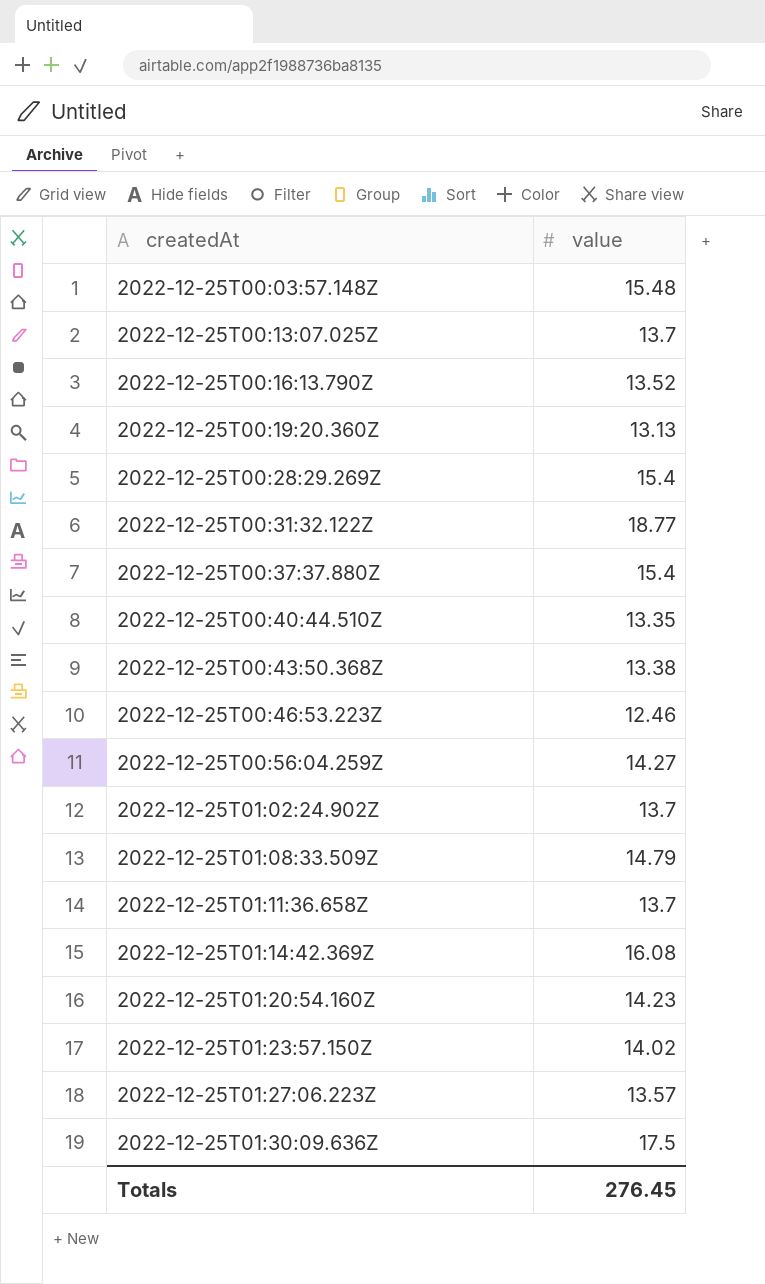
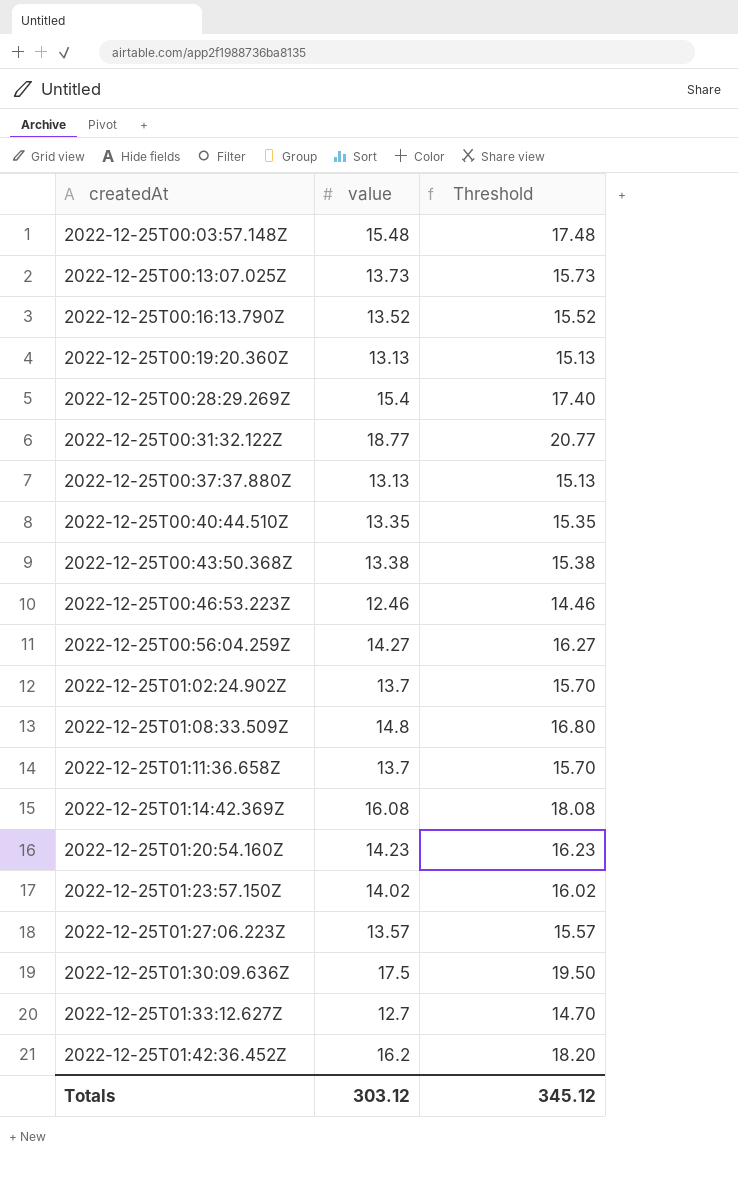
column Threshold | formula: none -> [value] + 2
2022-12-25T00:13:07.025Z | value: 13.7 -> 13.73
2022-12-25T00:37:37.880Z | value: 15.4 -> 13.13
2022-12-25T01:08:33.509Z | value: 14.79 -> 14.8
row 2022-12-25T01:33:12.627Z: none -> 12.7 | 14.70
row 2022-12-25T01:42:36.452Z: none -> 16.2 | 18.20
Totals | value: 276.45 -> 303.12

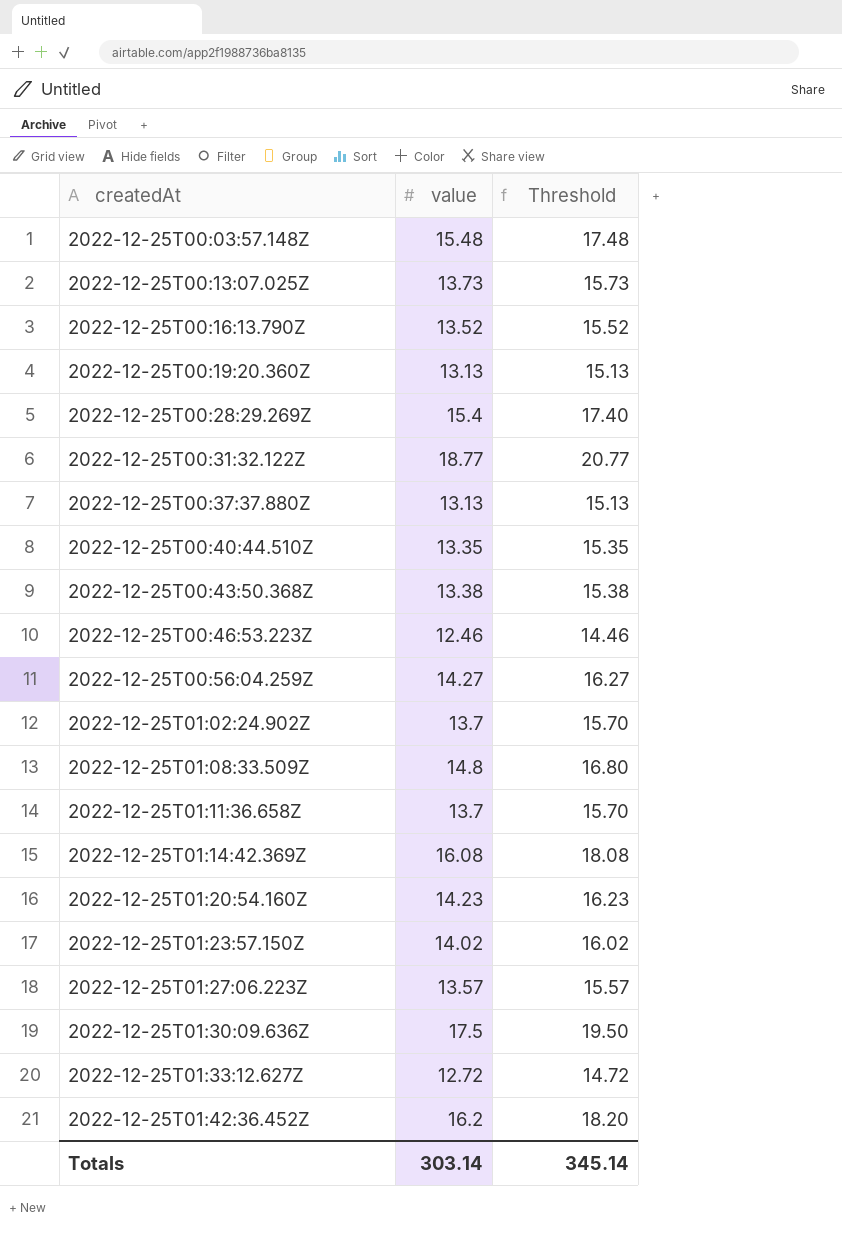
2022-12-25T01:33:12.627Z | value: 12.7 -> 12.72
2022-12-25T01:33:12.627Z | Threshold: 14.70 -> 14.72
Totals | value: 303.12 -> 303.14
Totals | Threshold: 345.12 -> 345.14

